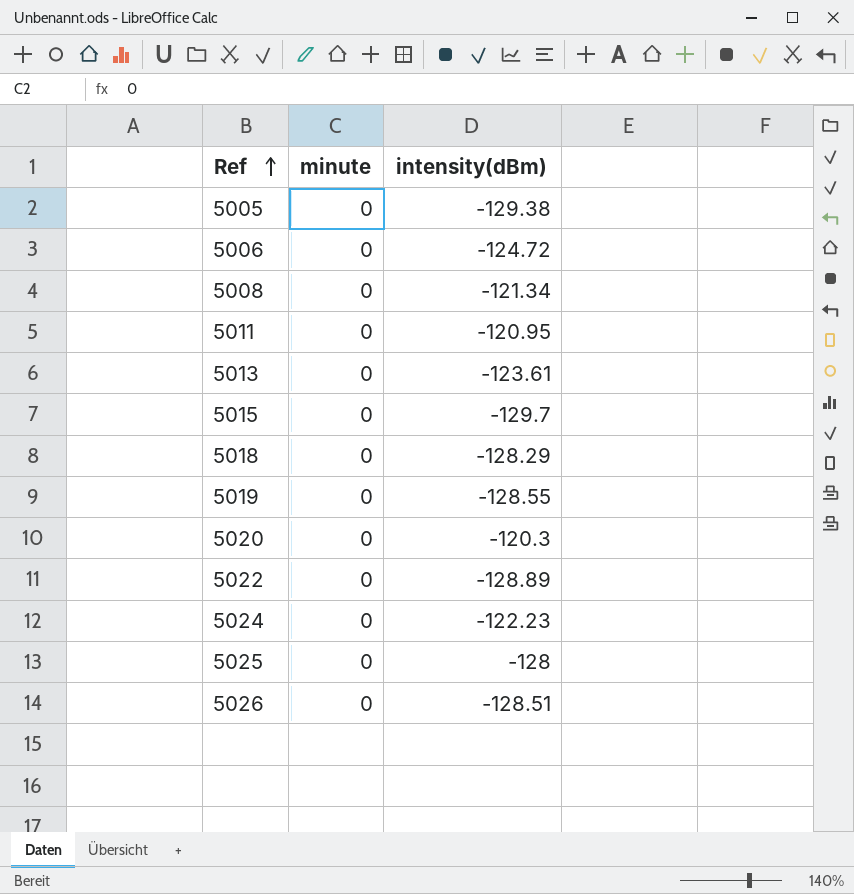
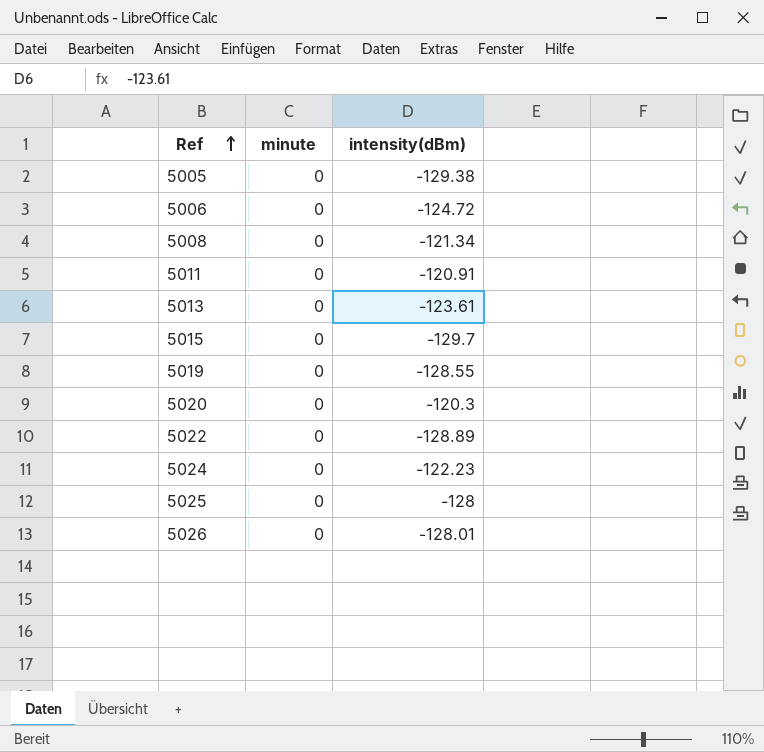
row 5018: 0 | -128.29 -> none
5011 | intensity(dBm): -120.95 -> -120.91
5026 | intensity(dBm): -128.51 -> -128.01

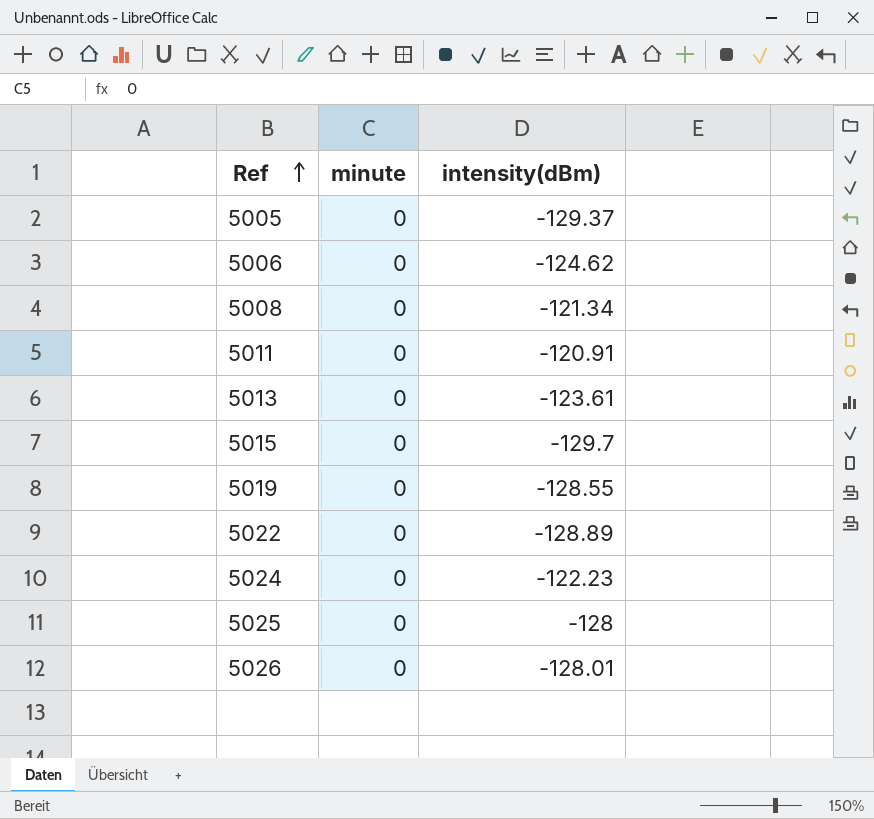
row 5020: 0 | -120.3 -> none
5005 | intensity(dBm): -129.38 -> -129.37
5006 | intensity(dBm): -124.72 -> -124.62

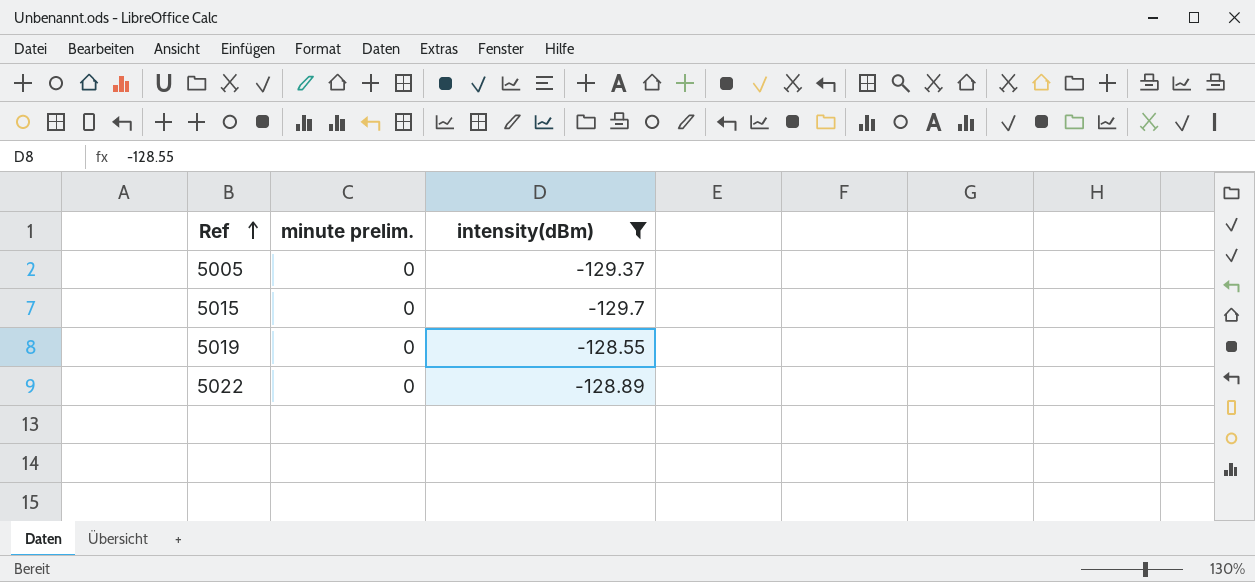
filter: none -> intensity(dBm) <= -128.55
column name: minute -> minute prelim.

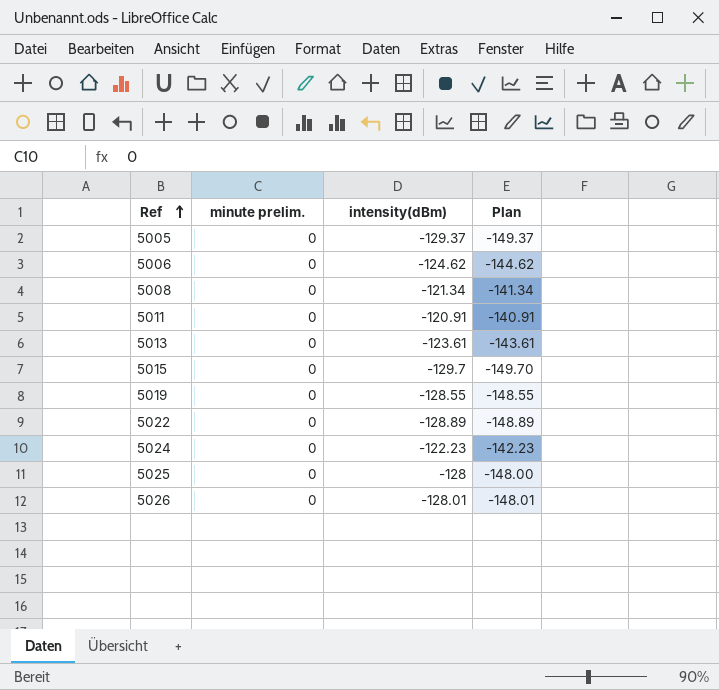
filter: intensity(dBm) <= -128.55 -> none
column Plan | formula: none -> [intensity(dBm)] - 20

